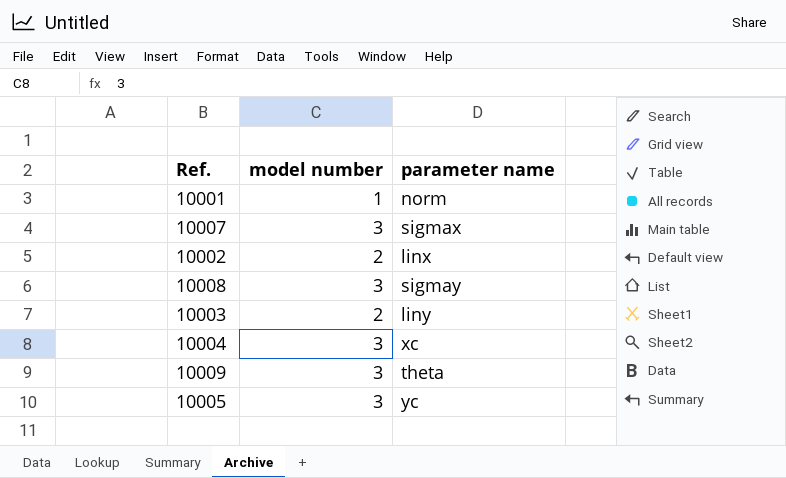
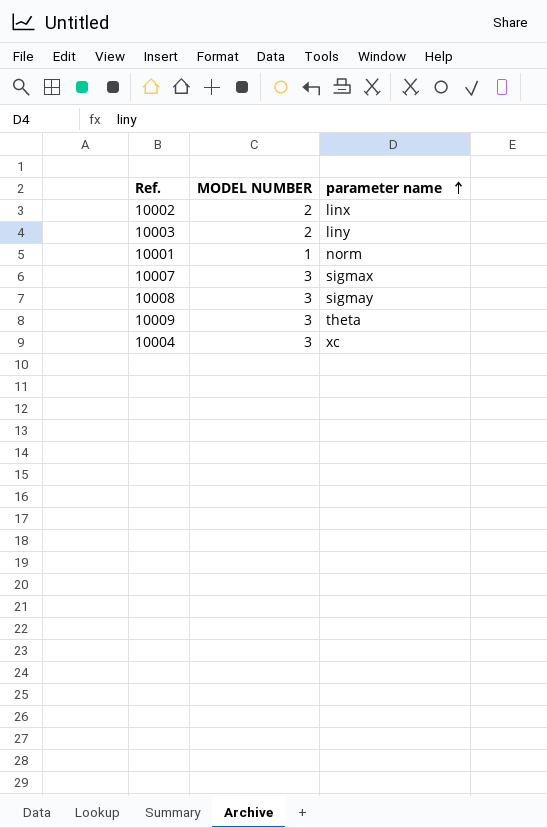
row order: none -> parameter name ascending
column name: model number -> MODEL NUMBER
row 10005: 3 | yc -> none

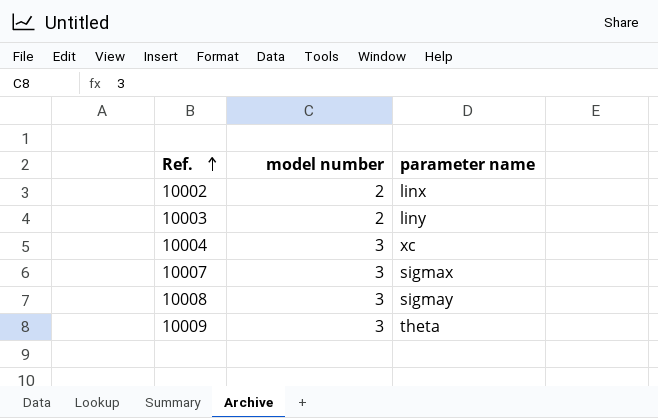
row order: parameter name ascending -> Ref. ascending
column name: MODEL NUMBER -> model number
row 10001: 1 | norm -> none

